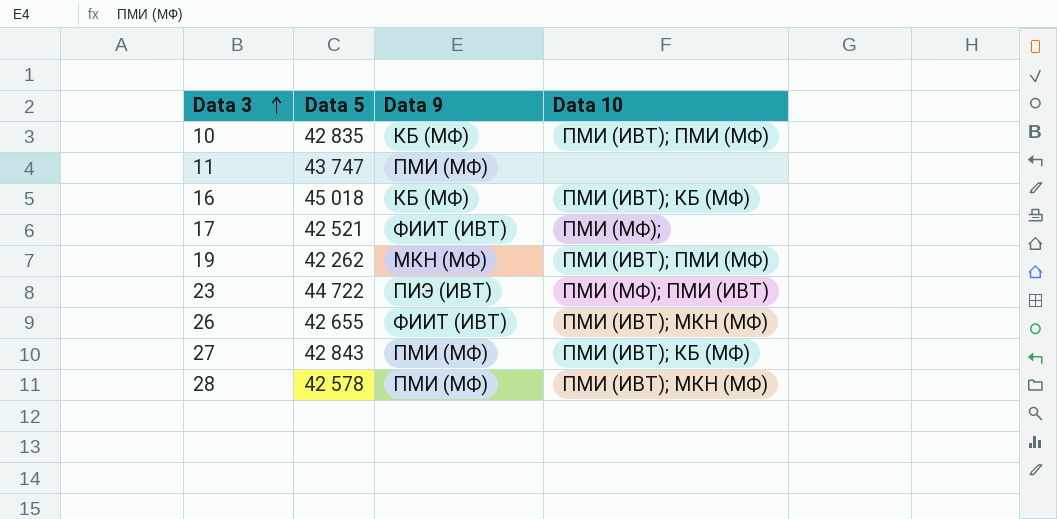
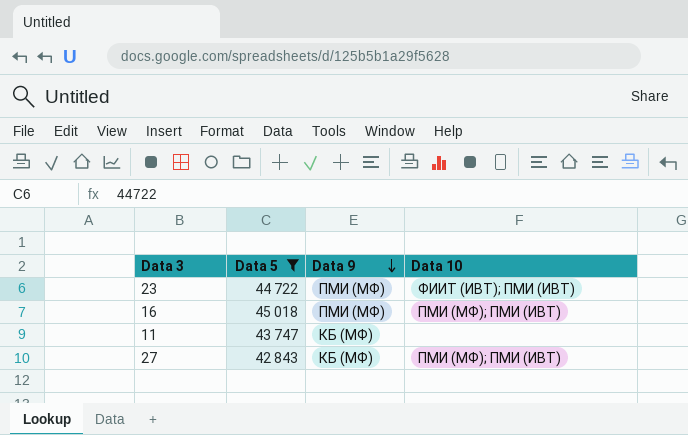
filter: none -> Data 5 >= 42 843
row order: Data 3 ascending -> Data 9 descending
23 | Data 9: ПИЭ (ИВТ) -> ПМИ (МФ)
23 | Data 10: ПМИ (МФ); ПМИ (ИВТ) -> ФИИТ (ИВТ); ПМИ (ИВТ)
16 | Data 9: КБ (МФ) -> ПМИ (МФ)
16 | Data 10: ПМИ (ИВТ); КБ (МФ) -> ПМИ (МФ); ПМИ (ИВТ)
11 | Data 9: ПМИ (МФ) -> КБ (МФ)
27 | Data 9: ПМИ (МФ) -> КБ (МФ)
27 | Data 10: ПМИ (ИВТ); КБ (МФ) -> ПМИ (МФ); ПМИ (ИВТ)

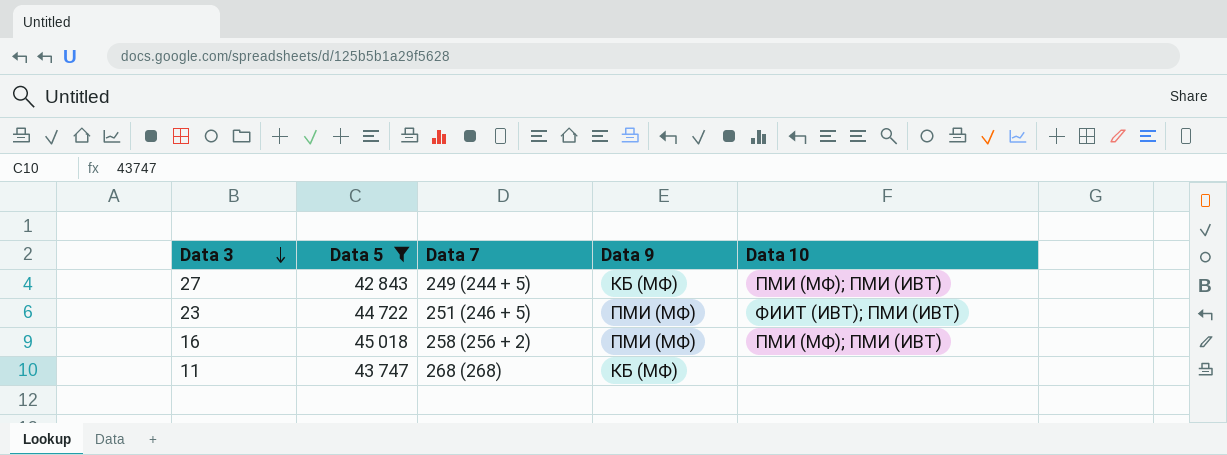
row order: Data 9 descending -> Data 3 descending
column Data 7 | position: none -> 3

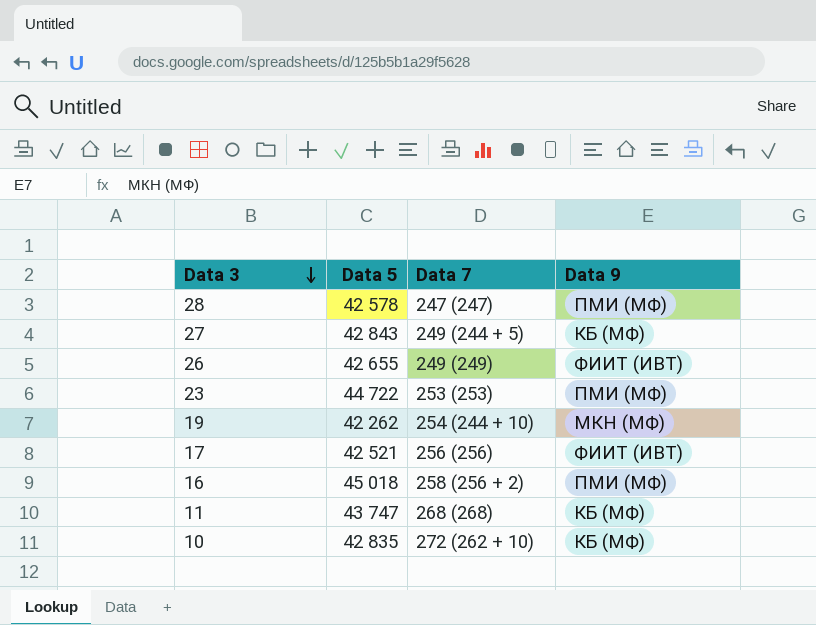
filter: Data 5 >= 42 843 -> none
column Data 10 | position: 5 -> none
23 | Data 7: 251 (246 + 5) -> 253 (253)

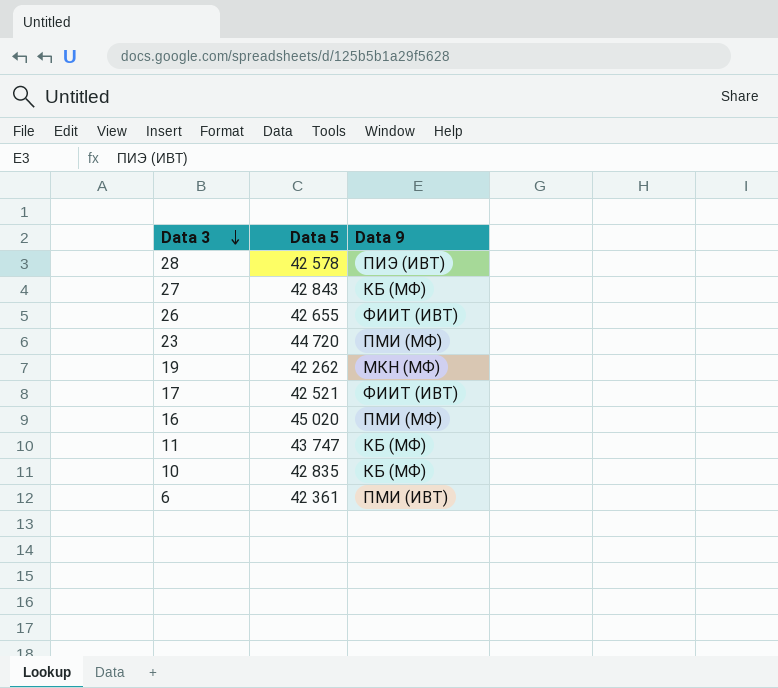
column Data 7 | position: 3 -> none
28 | Data 9: ПМИ (МФ) -> ПИЭ (ИВТ)
23 | Data 5: 44 722 -> 44 720
16 | Data 5: 45 018 -> 45 020
row 6: none -> 42 361 | ПМИ (ИВТ)

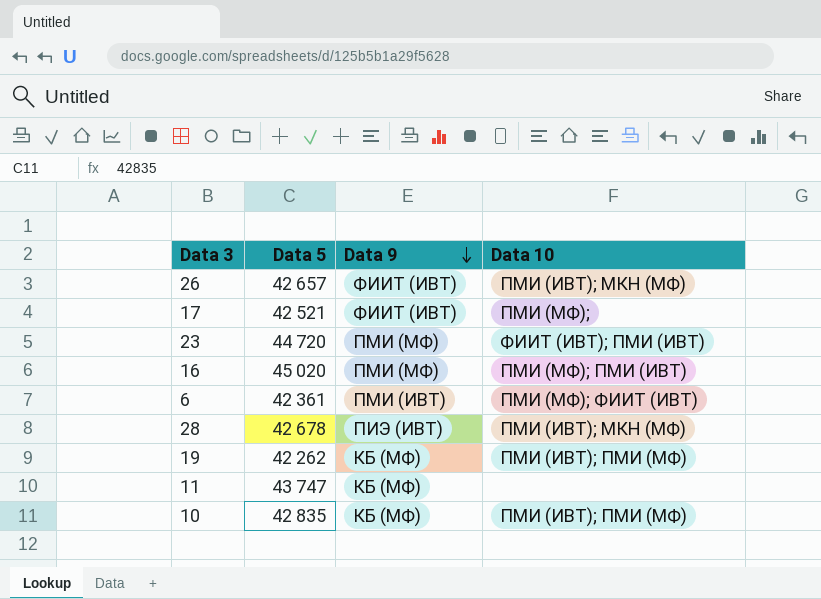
row order: Data 3 descending -> Data 9 descending
column Data 10 | position: none -> 4
row 27: 42 843 | КБ (МФ) -> none
26 | Data 5: 42 655 -> 42 657
28 | Data 5: 42 578 -> 42 678
19 | Data 9: МКН (МФ) -> КБ (МФ)

